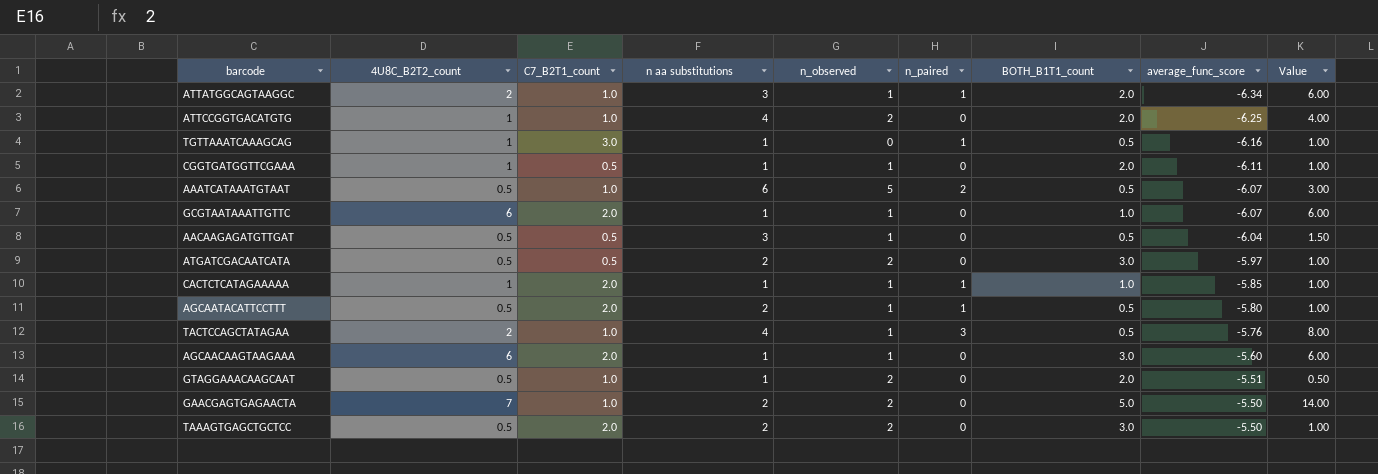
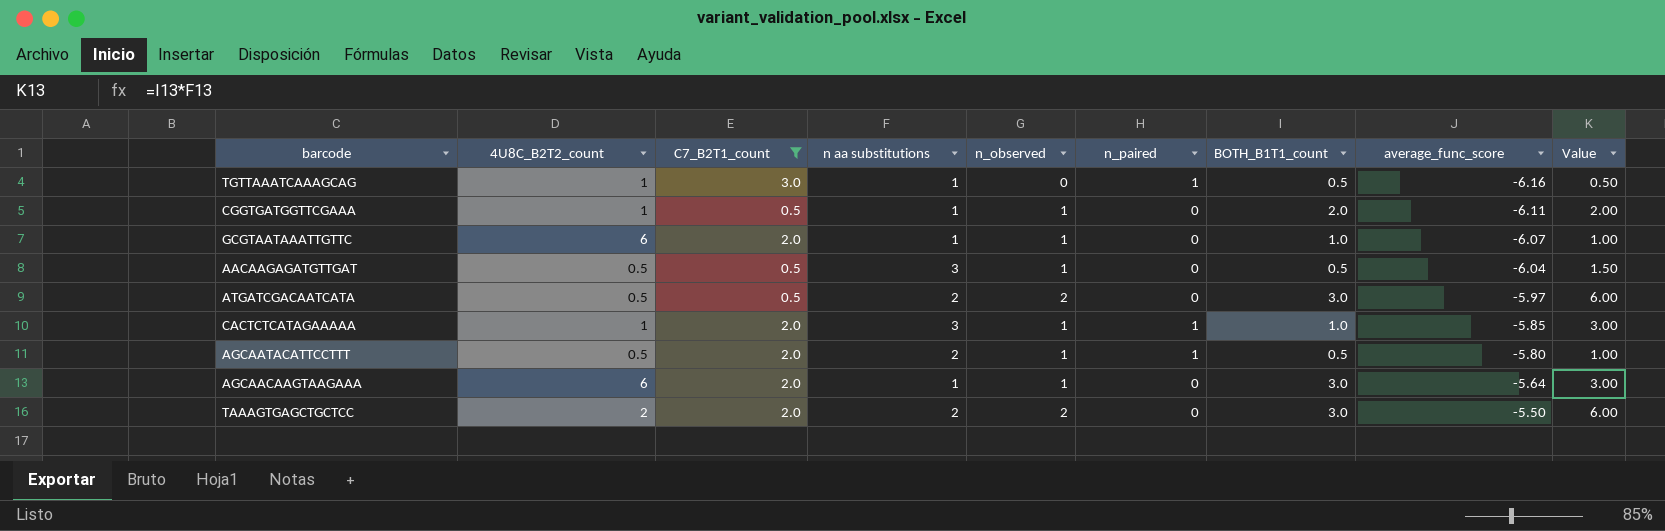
filter: none -> C7_B2T1_count != 1.0
column Value | formula: [4U8C_B2T2_count] * [n aa substitutions] -> [n aa substitutions] * [BOTH_B1T1_count]
CACTCTCATAGAAAAA | n aa substitutions: 1 -> 3
AGCAACAAGTAAGAAA | average_func_score: -5.60 -> -5.64
TAAAGTGAGCTGCTCC | 4U8C_B2T2_count: 0.5 -> 2

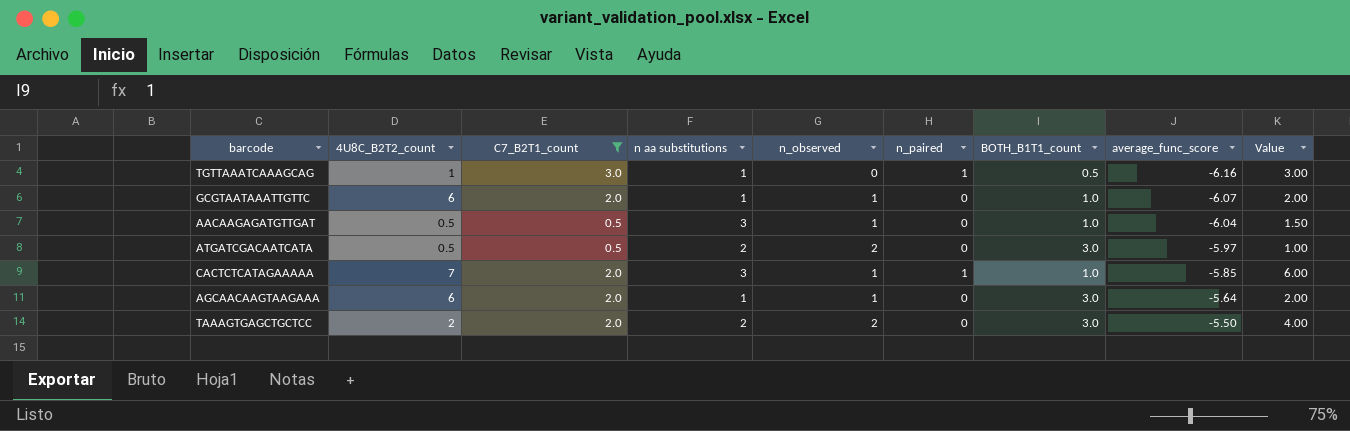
column Value | formula: [n aa substitutions] * [BOTH_B1T1_count] -> [C7_B2T1_count] * [n aa substitutions]
row CGGTGATGGTTCGAAA: 1 | 0.5 | 1 | 1 | 0 | 2.0 | -6.11 | 2.00 -> none
row AGCAATACATTCCTTT: 0.5 | 2.0 | 2 | 1 | 1 | 0.5 | -5.80 | 1.00 -> none
AACAAGAGATGTTGAT | BOTH_B1T1_count: 0.5 -> 1.0
CACTCTCATAGAAAAA | 4U8C_B2T2_count: 1 -> 7

